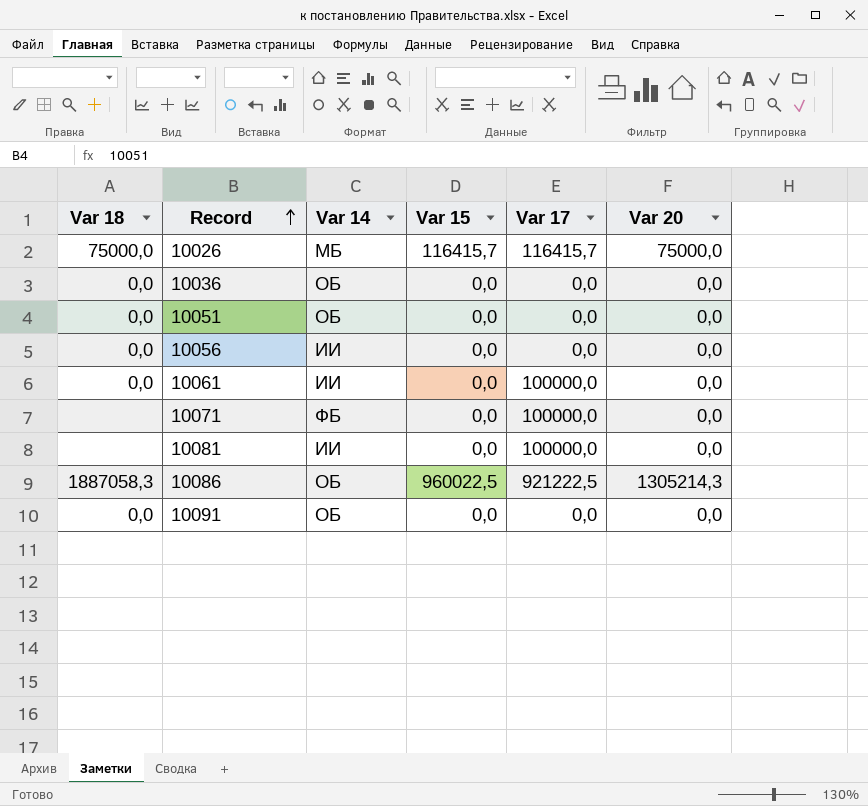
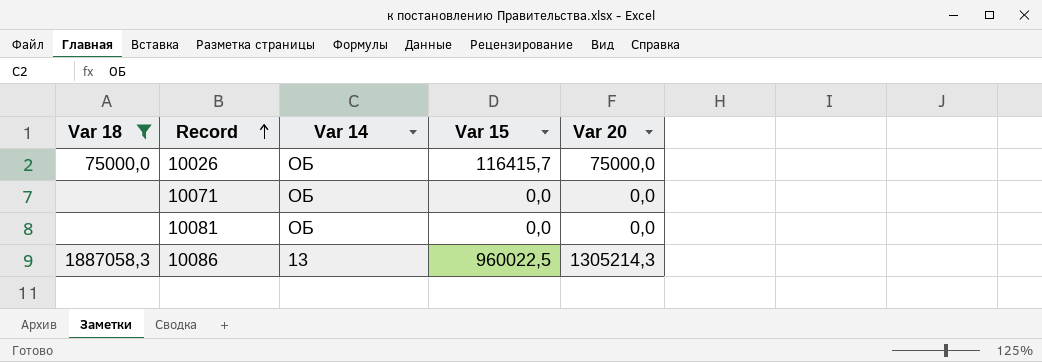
filter: none -> Var 18 != 0,0
column Var 17 | position: 5 -> none
10026 | Var 14: МБ -> ОБ
10071 | Var 14: ФБ -> ОБ
10081 | Var 14: ИИ -> ОБ
10086 | Var 14: ОБ -> 13

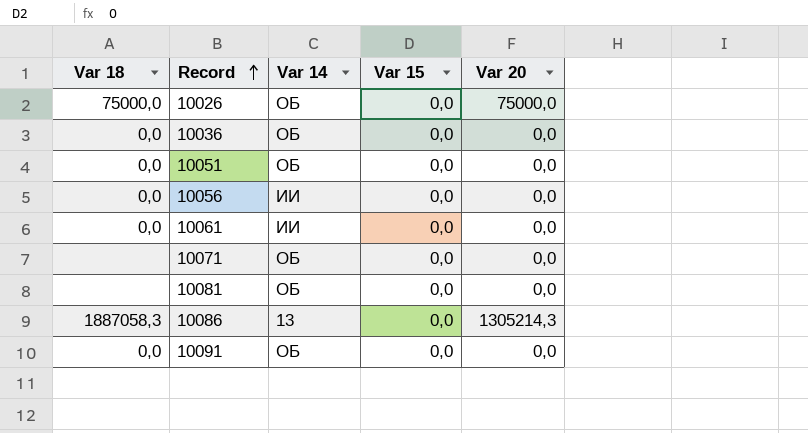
filter: Var 18 != 0,0 -> none
10026 | Var 15: 116415,7 -> 0,0
10086 | Var 15: 960022,5 -> 0,0

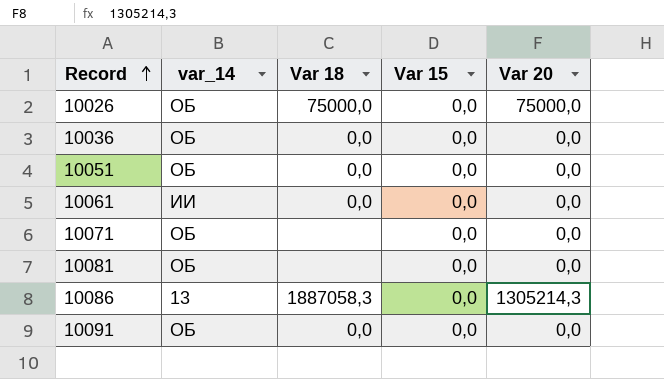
column name: Var 14 -> var_14
column Var 18 | position: 1 -> 3
row 10056: 0,0 | ИИ | 0,0 | 0,0 -> none

